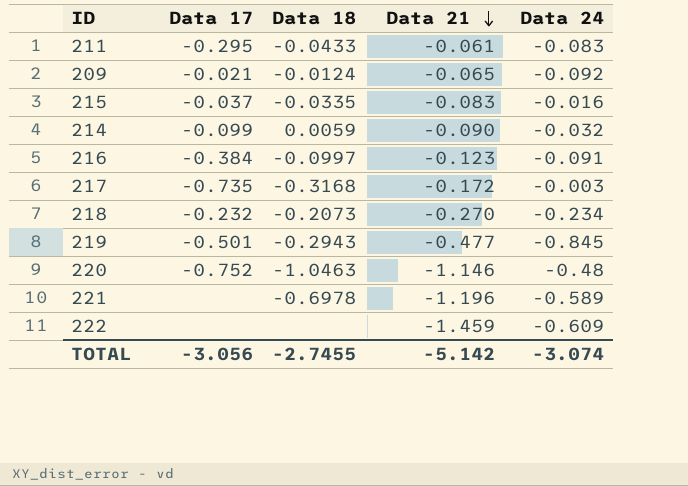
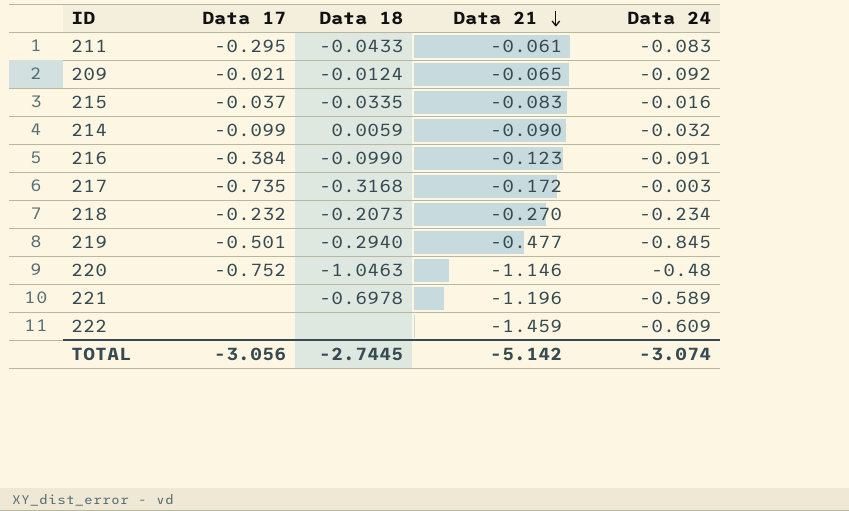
216 | Data 18: -0.0997 -> -0.0990
219 | Data 18: -0.2943 -> -0.2940
TOTAL | Data 18: -2.7455 -> -2.7445

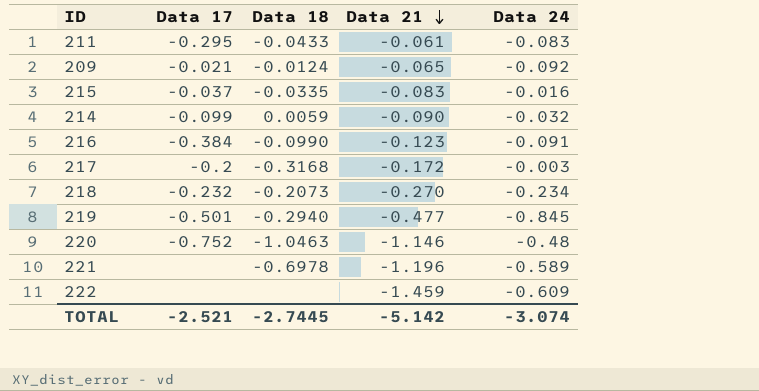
217 | Data 17: -0.735 -> -0.2
TOTAL | Data 17: -3.056 -> -2.521

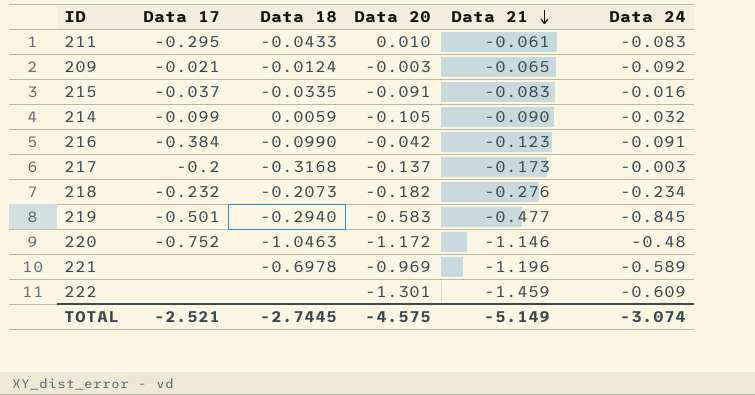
column Data 20 | position: none -> 4
217 | Data 21: -0.172 -> -0.173
218 | Data 21: -0.270 -> -0.276
TOTAL | Data 21: -5.142 -> -5.149

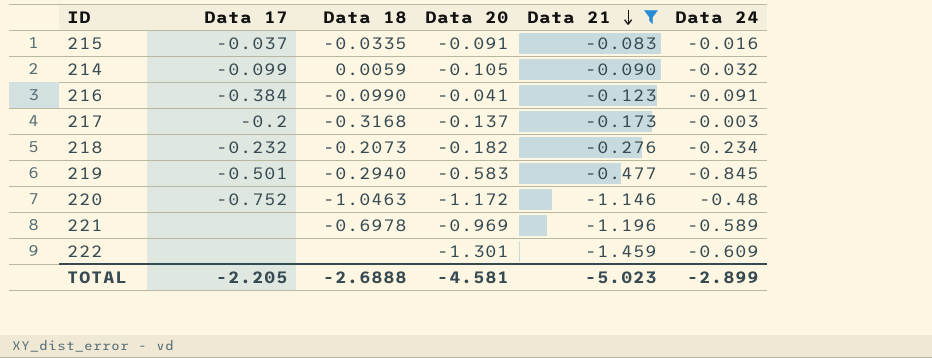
filter: none -> Data 21 <= -0.083
216 | Data 20: -0.042 -> -0.041
TOTAL | Data 17: -2.521 -> -2.205
TOTAL | Data 18: -2.7445 -> -2.6888
TOTAL | Data 20: -4.575 -> -4.581
TOTAL | Data 21: -5.149 -> -5.023
TOTAL | Data 24: -3.074 -> -2.899

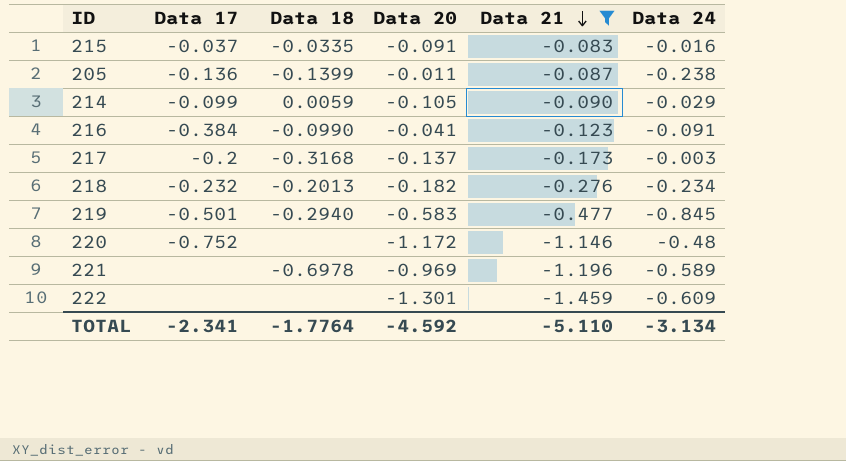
row 205: none -> -0.136 | -0.1399 | -0.011 | -0.087 | -0.238
214 | Data 24: -0.032 -> -0.029
218 | Data 18: -0.2073 -> -0.2013
220 | Data 18: -1.0463 -> none
TOTAL | Data 17: -2.205 -> -2.341
TOTAL | Data 18: -2.6888 -> -1.7764
TOTAL | Data 20: -4.581 -> -4.592
TOTAL | Data 21: -5.023 -> -5.110
TOTAL | Data 24: -2.899 -> -3.134

